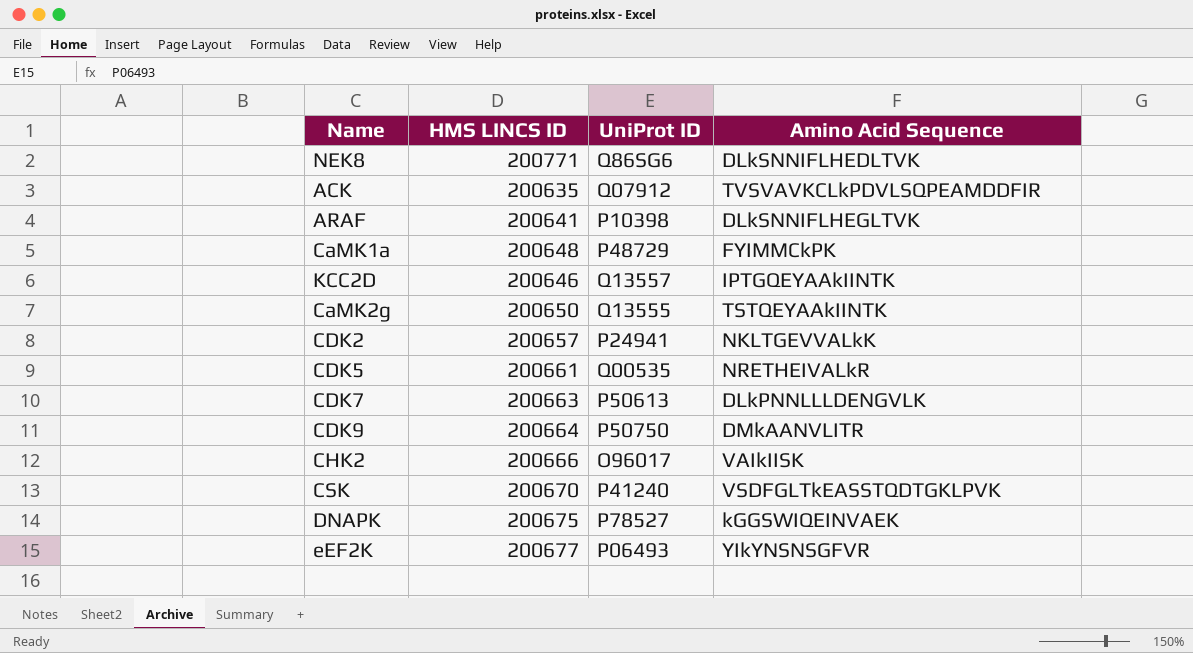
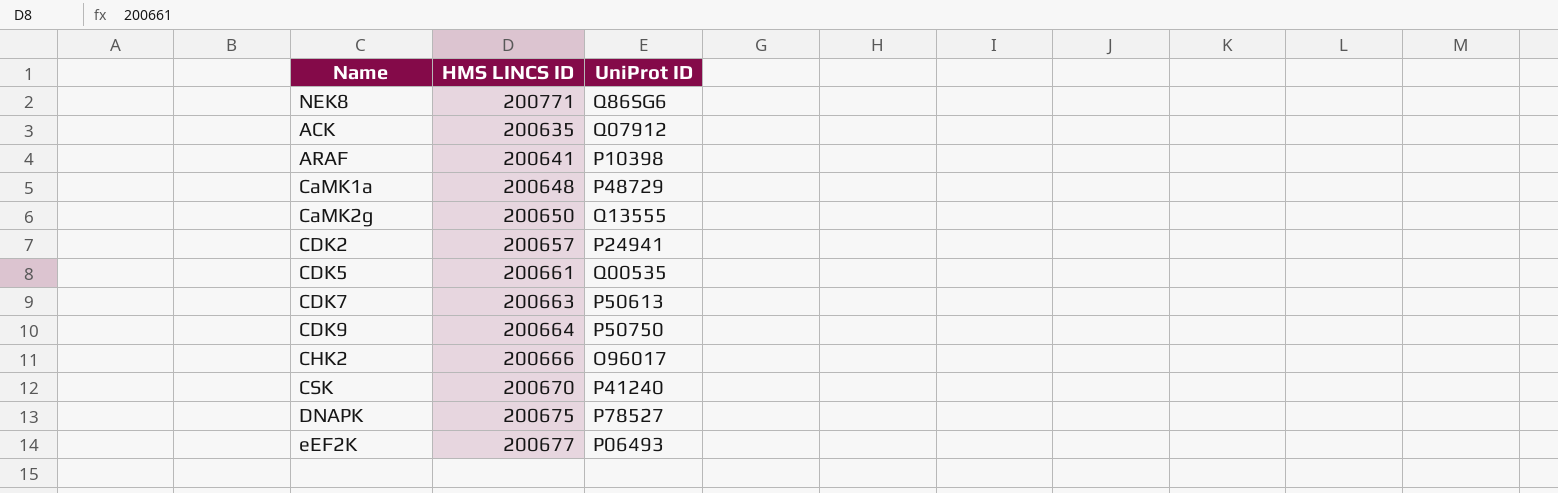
column Amino Acid Sequence | position: 4 -> none
row KCC2D: 200646 | Q13557 | IPTGQEYAAkIINTK -> none

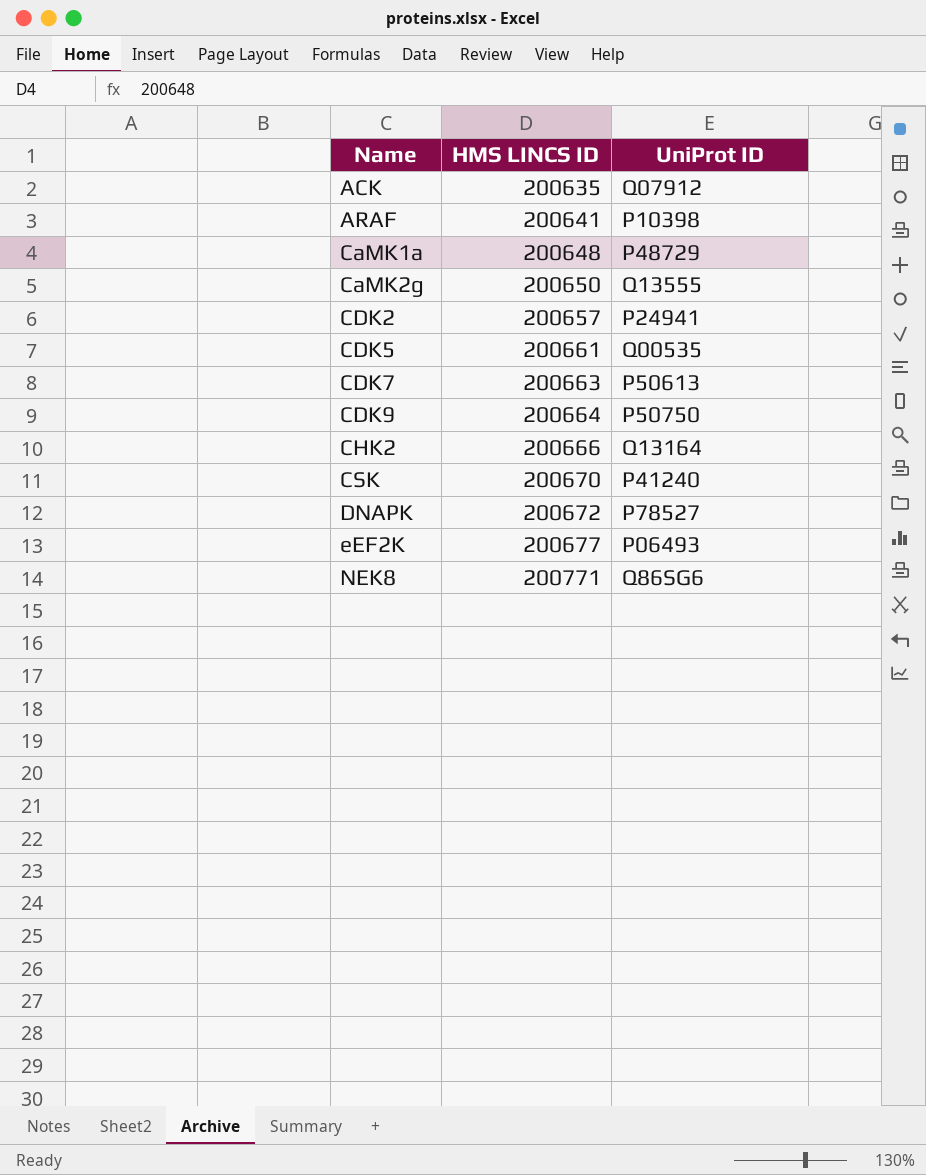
row order: none -> Name ascending
CHK2 | UniProt ID: O96017 -> Q13164
DNAPK | HMS LINCS ID: 200675 -> 200672

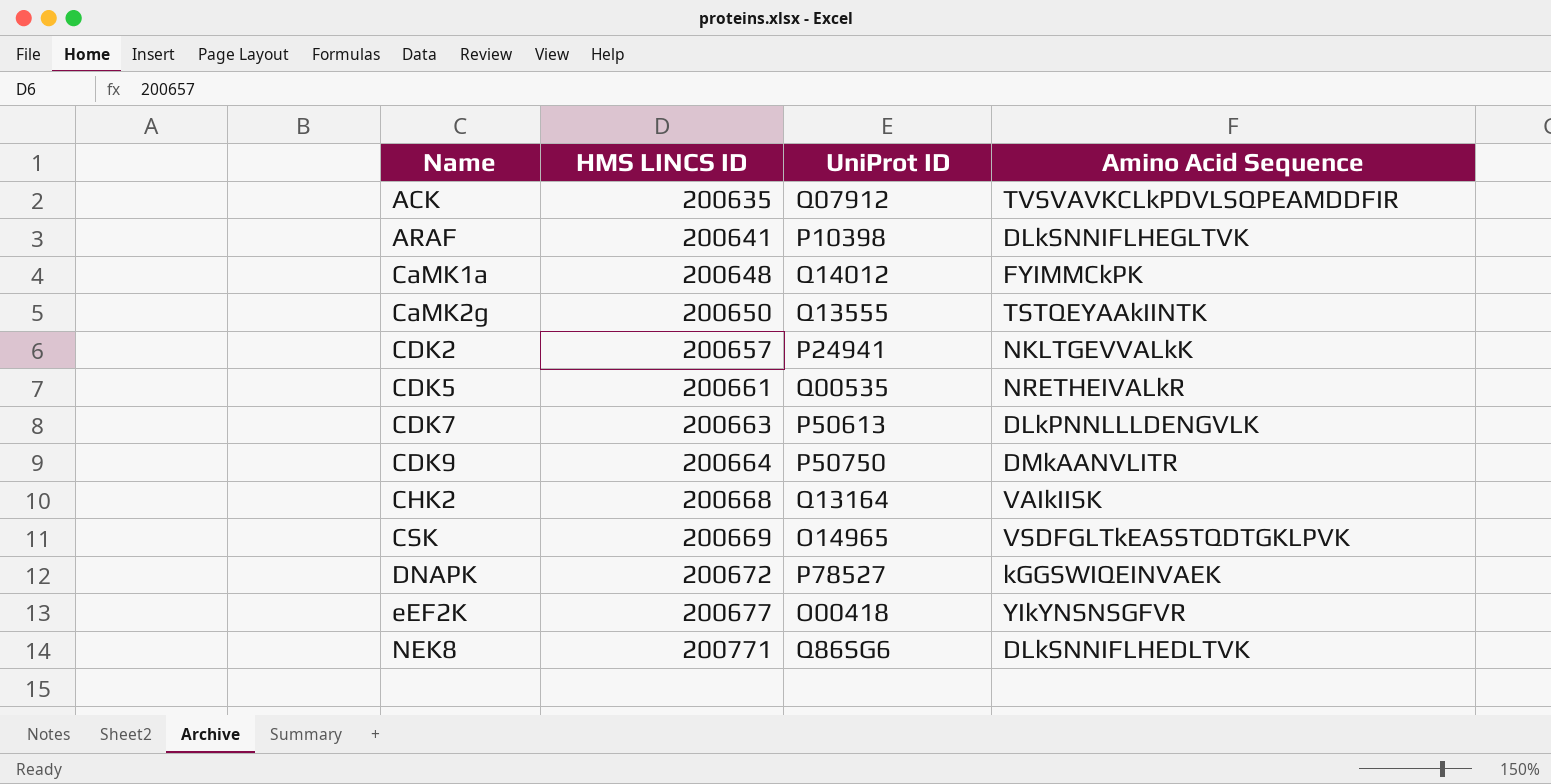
column Amino Acid Sequence | position: none -> 4
CaMK1a | UniProt ID: P48729 -> Q14012
CHK2 | HMS LINCS ID: 200666 -> 200668
CSK | HMS LINCS ID: 200670 -> 200669
CSK | UniProt ID: P41240 -> O14965
eEF2K | UniProt ID: P06493 -> O00418

